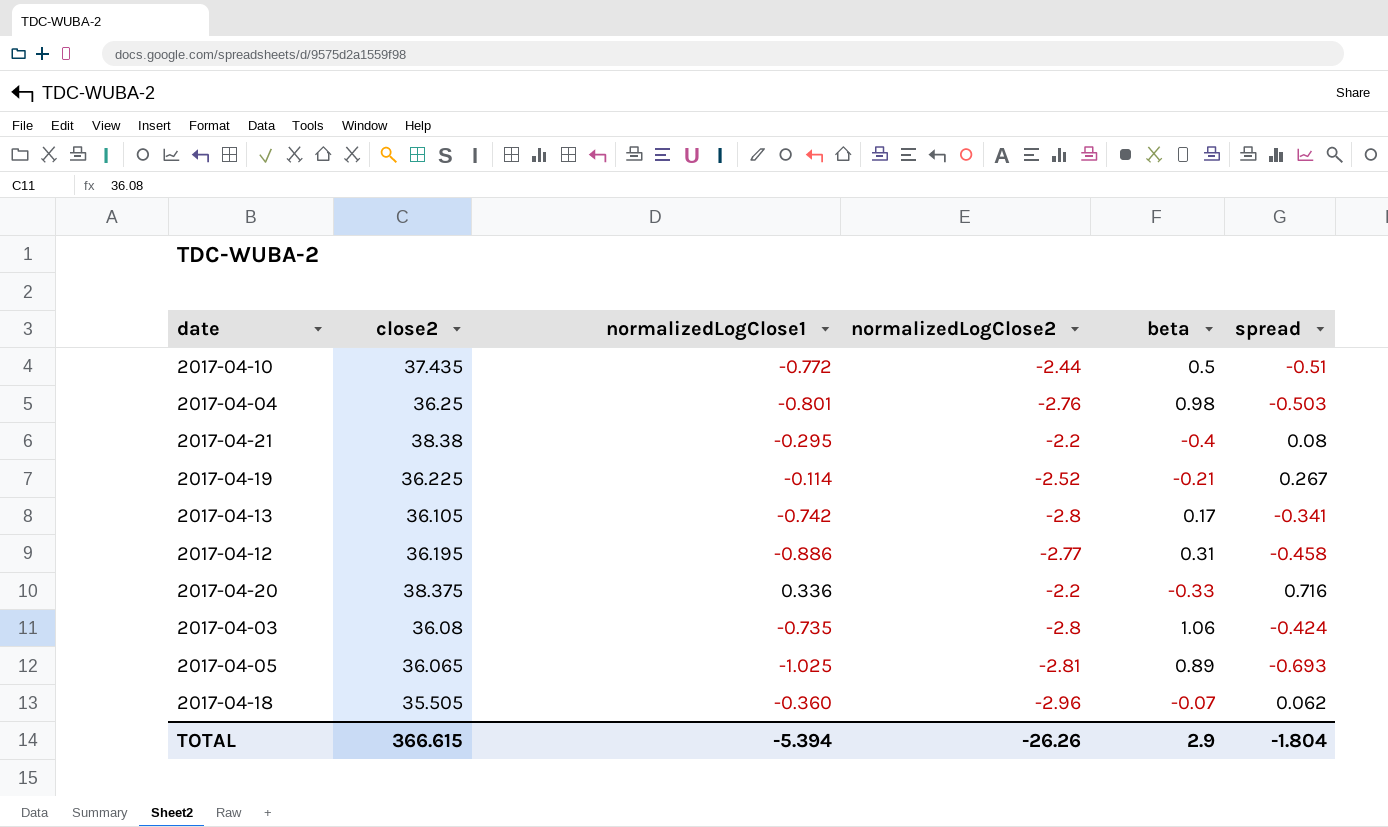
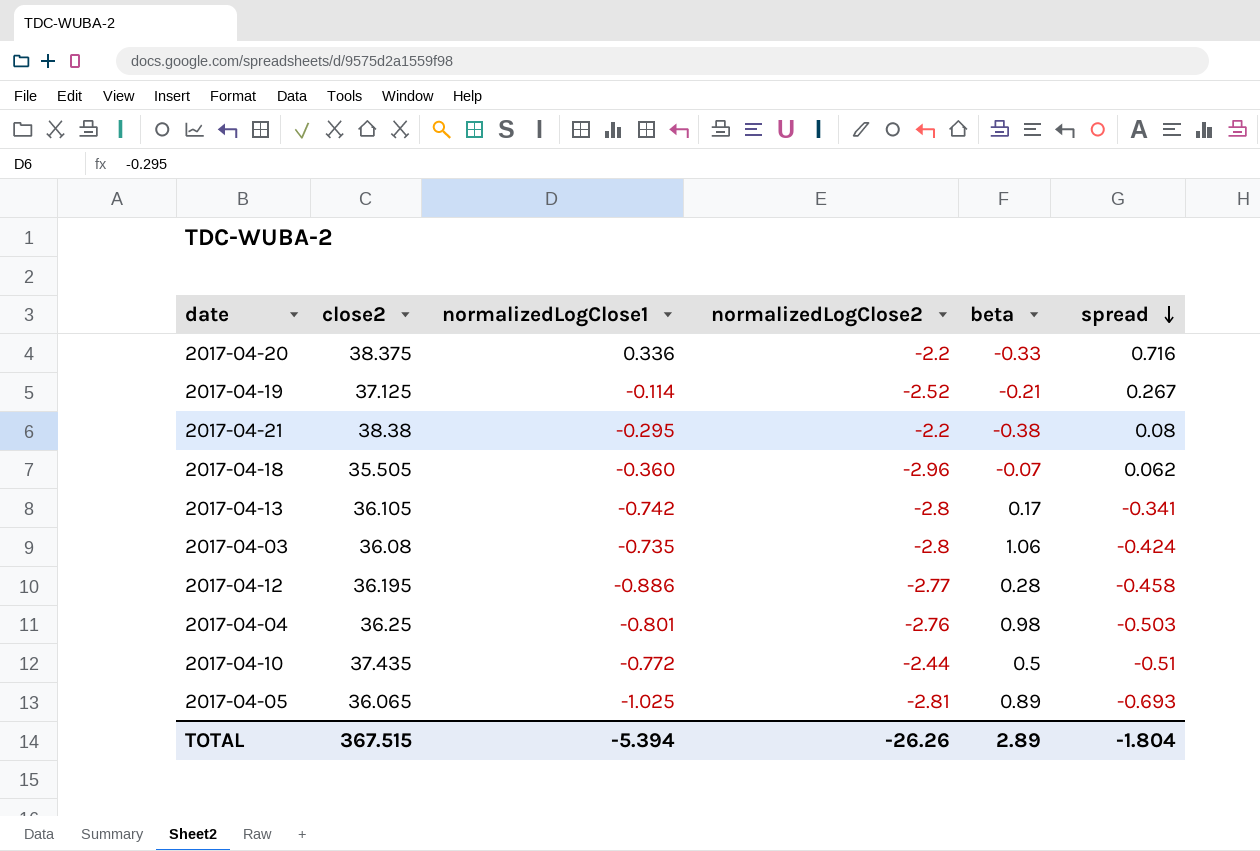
row order: none -> spread descending
2017-04-19 | close2: 36.225 -> 37.125
2017-04-21 | beta: -0.4 -> -0.38
2017-04-12 | beta: 0.31 -> 0.28
TOTAL | close2: 366.615 -> 367.515
TOTAL | beta: 2.9 -> 2.89

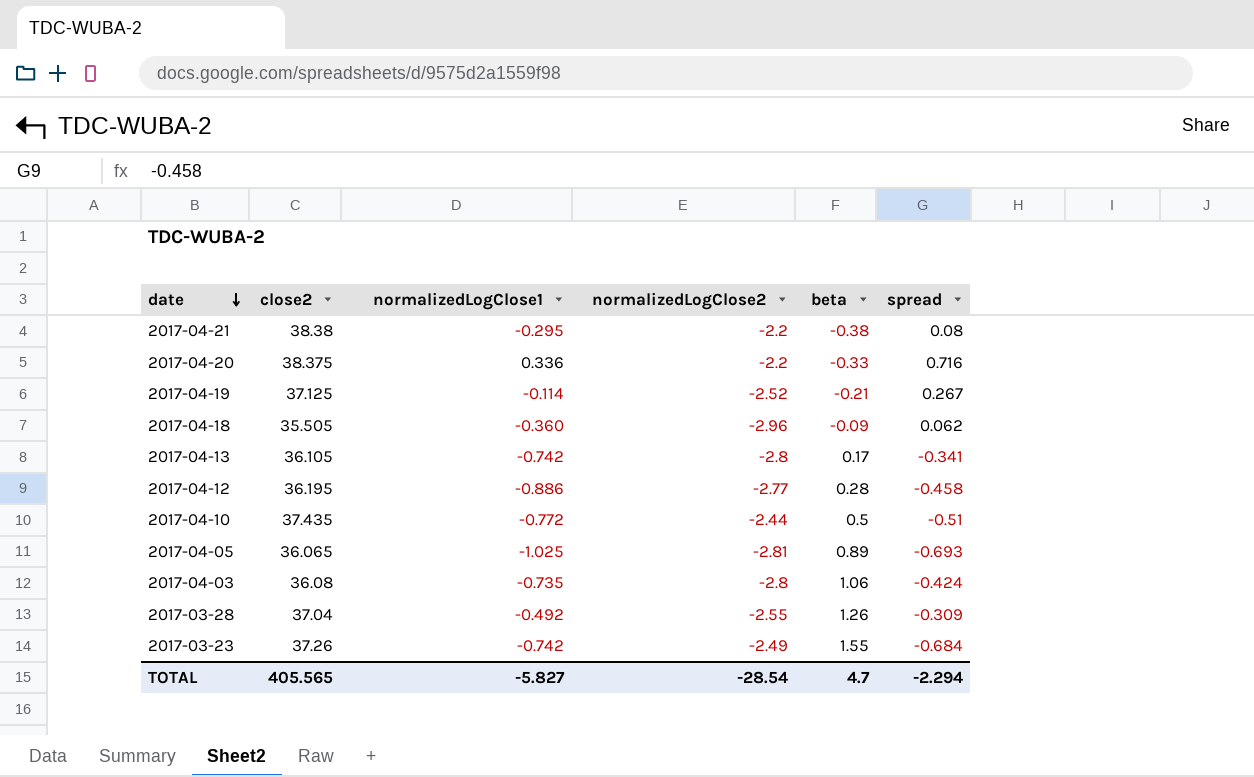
row order: spread descending -> date descending
row 2017-04-04: 36.25 | -0.801 | -2.76 | 0.98 | -0.503 -> none
2017-04-18 | beta: -0.07 -> -0.09
row 2017-03-28: none -> 37.04 | -0.492 | -2.55 | 1.26 | -0.309
row 2017-03-23: none -> 37.26 | -0.742 | -2.49 | 1.55 | -0.684
TOTAL | close2: 367.515 -> 405.565
TOTAL | normalizedLogClose1: -5.394 -> -5.827
TOTAL | normalizedLogClose2: -26.26 -> -28.54
TOTAL | beta: 2.89 -> 4.7
TOTAL | spread: -1.804 -> -2.294

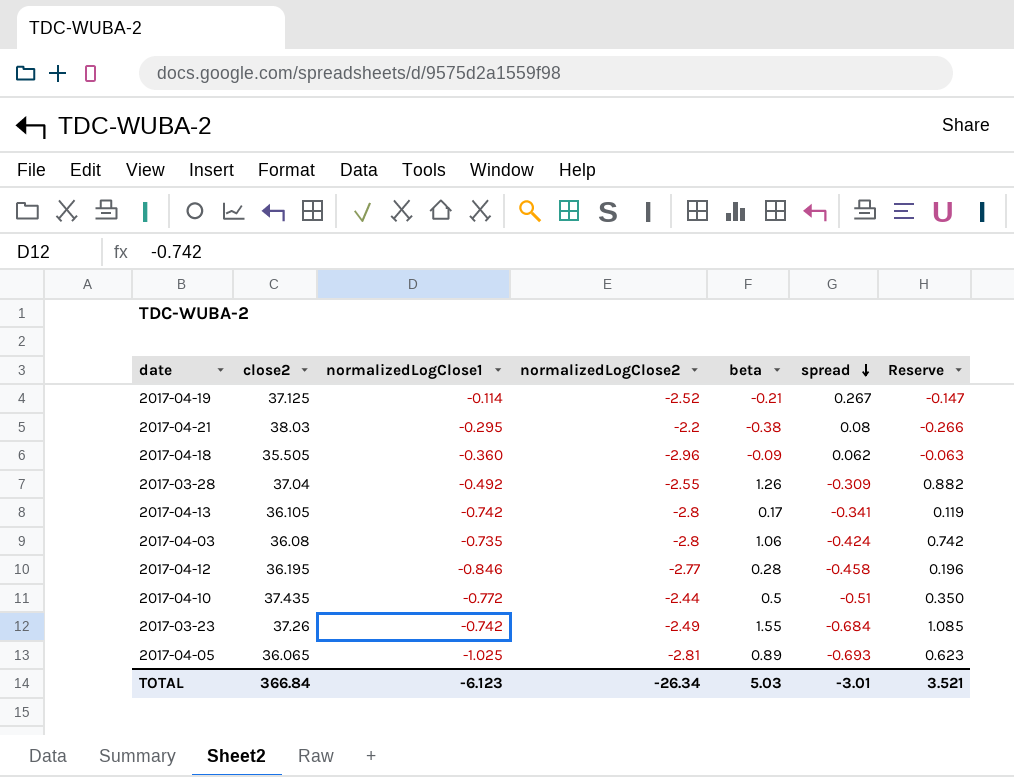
row order: date descending -> spread descending
column Reserve | formula: none -> [beta] * 0.7
row 2017-04-20: 38.375 | 0.336 | -2.2 | -0.33 | 0.716 -> none
2017-04-21 | close2: 38.38 -> 38.03
2017-04-12 | normalizedLogClose1: -0.886 -> -0.846
TOTAL | close2: 405.565 -> 366.84
TOTAL | normalizedLogClose1: -5.827 -> -6.123
TOTAL | normalizedLogClose2: -28.54 -> -26.34
TOTAL | beta: 4.7 -> 5.03
TOTAL | spread: -2.294 -> -3.01

